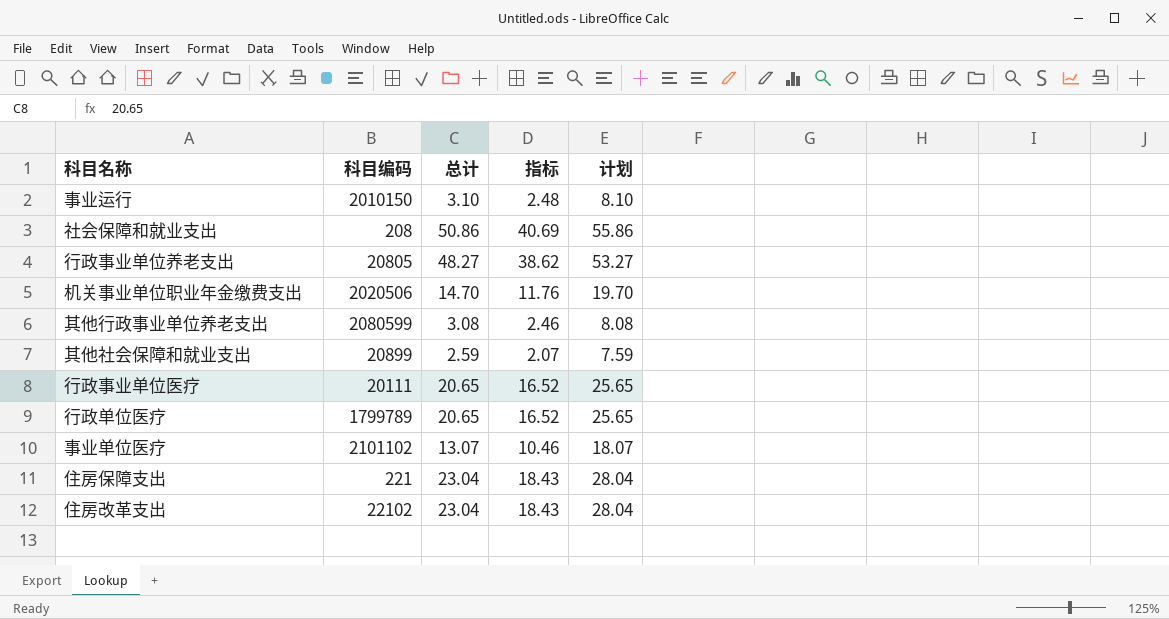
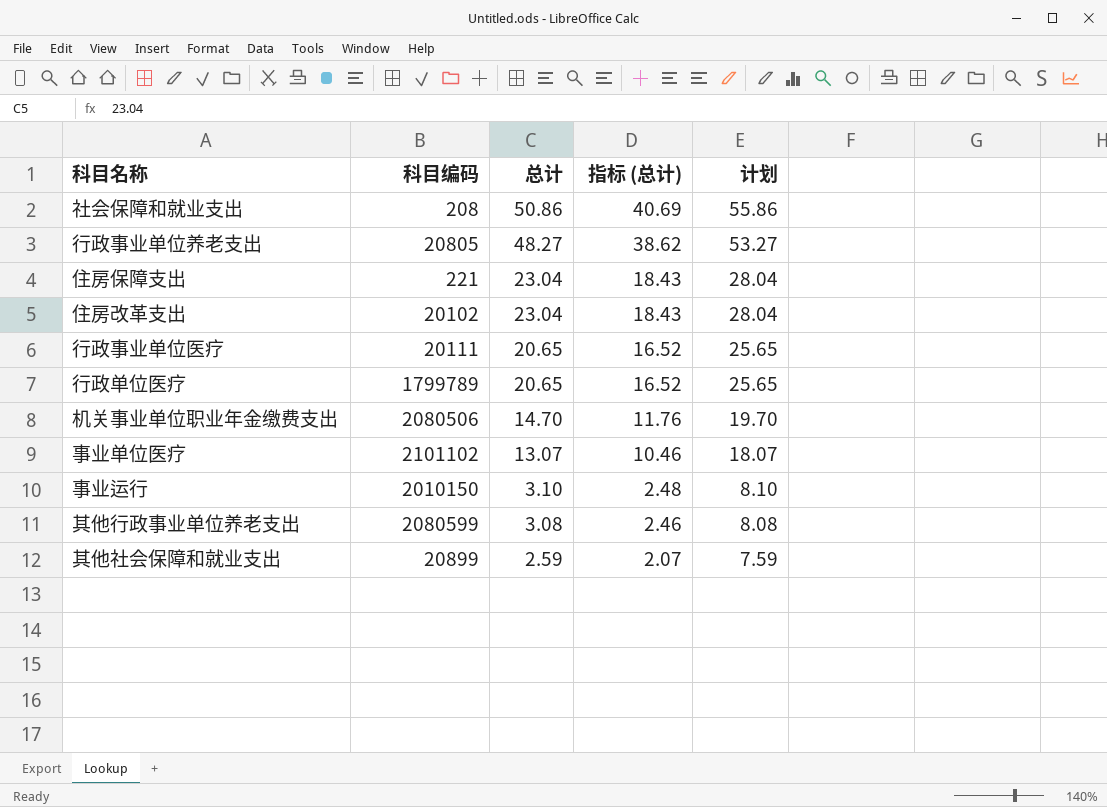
row order: none -> 总计 descending
column name: 指标 -> 指标 (总计)
住房改革支出 | 科目编码: 22102 -> 20102
机关事业单位职业年金缴费支出 | 科目编码: 2020506 -> 2080506

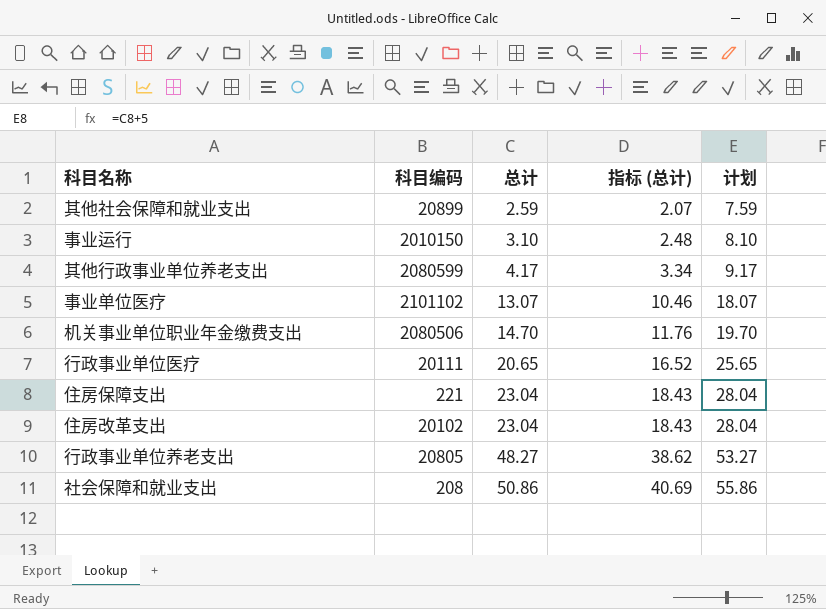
row order: 总计 descending -> 总计 ascending
row 行政单位医疗: 1799789 | 20.65 | 16.52 | 25.65 -> none
其他行政事业单位养老支出 | 总计: 3.08 -> 4.17
其他行政事业单位养老支出 | 指标 (总计): 2.46 -> 3.34
其他行政事业单位养老支出 | 计划: 8.08 -> 9.17

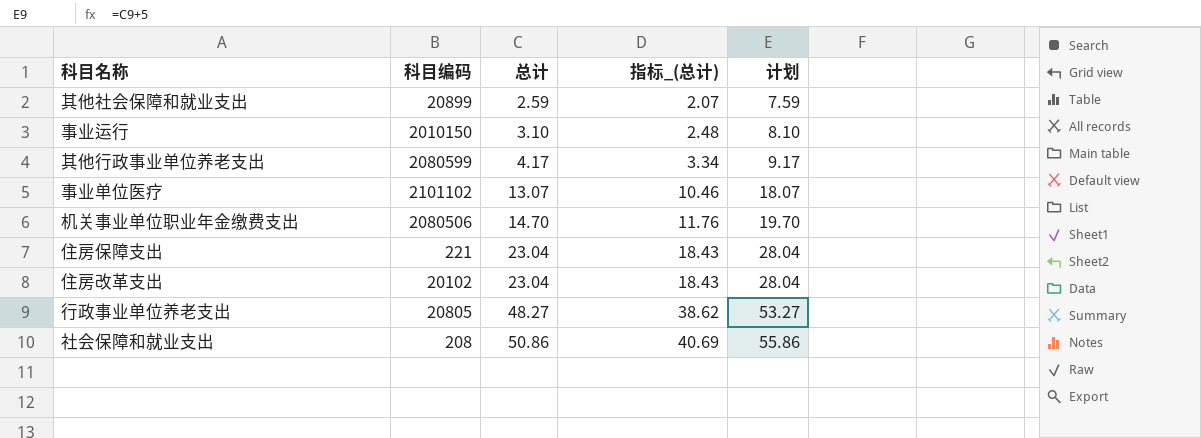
column name: 指标 (总计) -> 指标_(总计)
row 行政事业单位医疗: 20111 | 20.65 | 16.52 | 25.65 -> none

